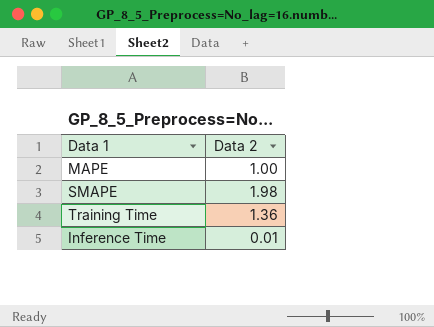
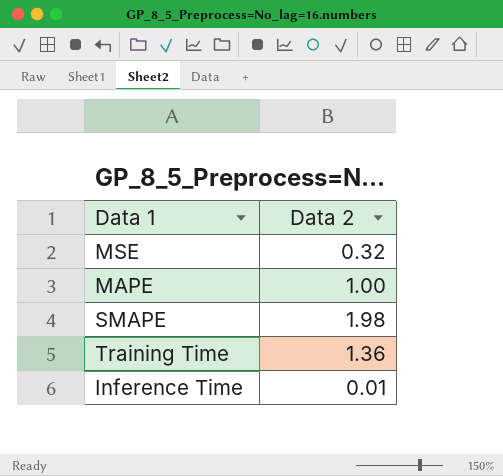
row MSE: none -> 0.32

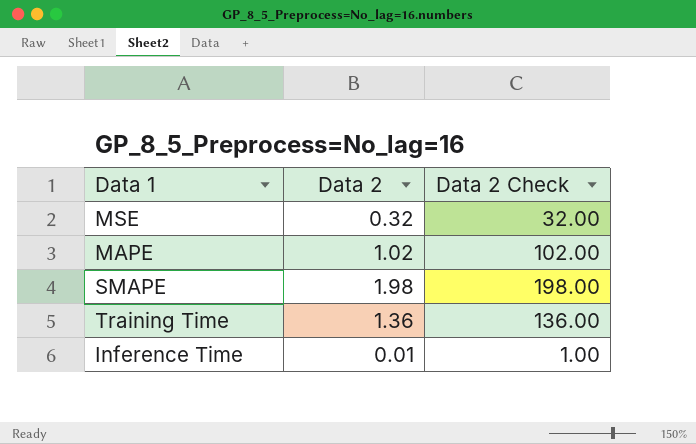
column Data 2 Check | formula: none -> [Data 2] * 100
MAPE | Data 2: 1.00 -> 1.02

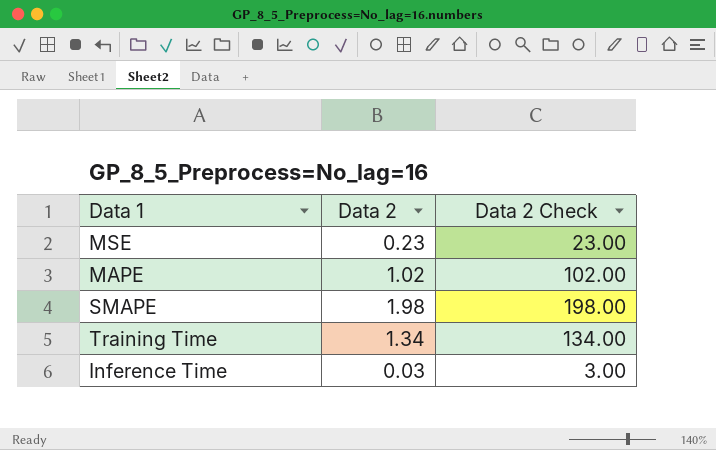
MSE | Data 2: 0.32 -> 0.23
MSE | Data 2 Check: 32.00 -> 23.00
Training Time | Data 2: 1.36 -> 1.34
Training Time | Data 2 Check: 136.00 -> 134.00
Inference Time | Data 2: 0.01 -> 0.03
Inference Time | Data 2 Check: 1.00 -> 3.00

